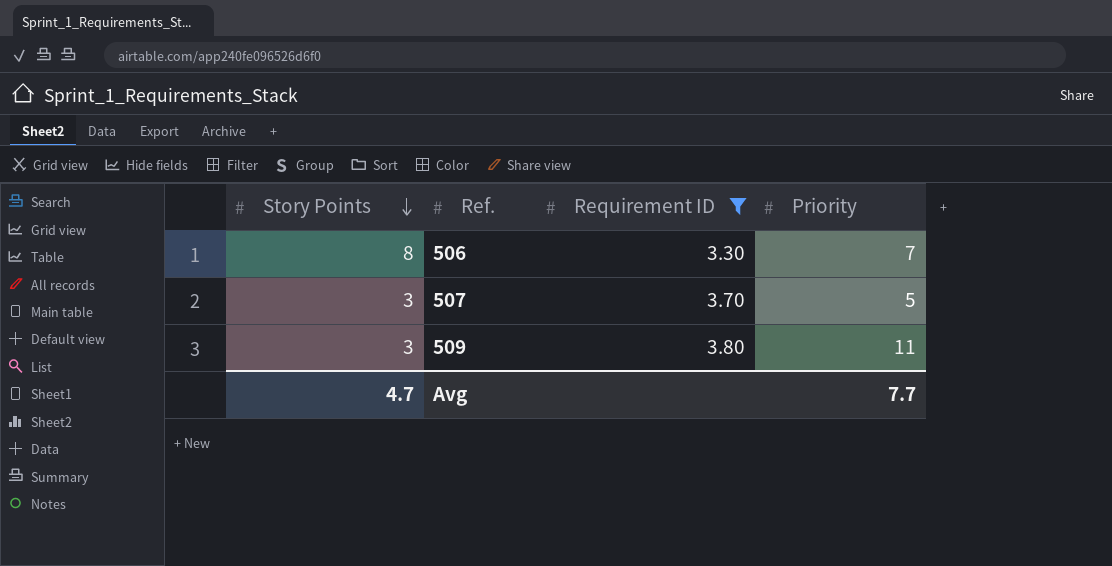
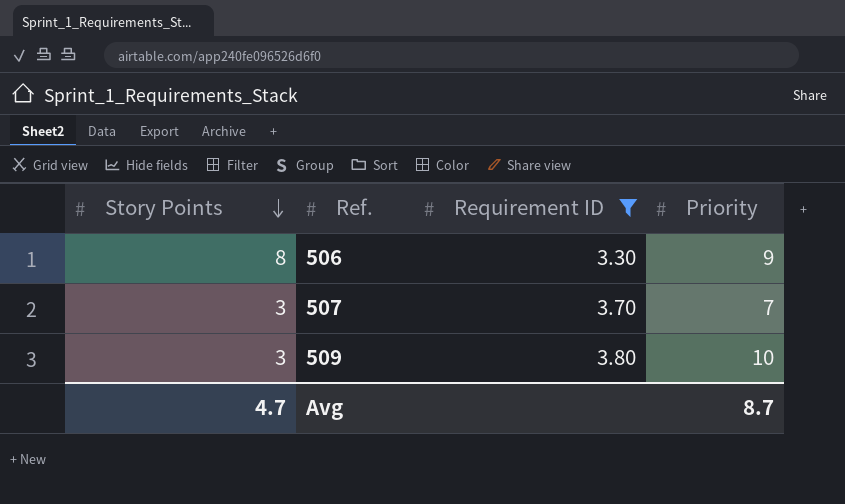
506 | Priority: 7 -> 9
507 | Priority: 5 -> 7
509 | Priority: 11 -> 10
Avg | Priority: 7.7 -> 8.7

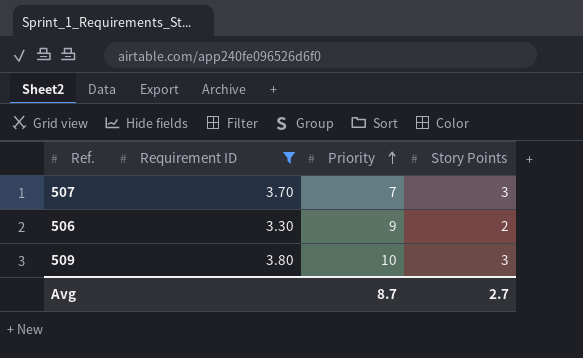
row order: Story Points descending -> Priority ascending
column Story Points | position: 1 -> 4
506 | Story Points: 8 -> 2
Avg | Story Points: 4.7 -> 2.7

